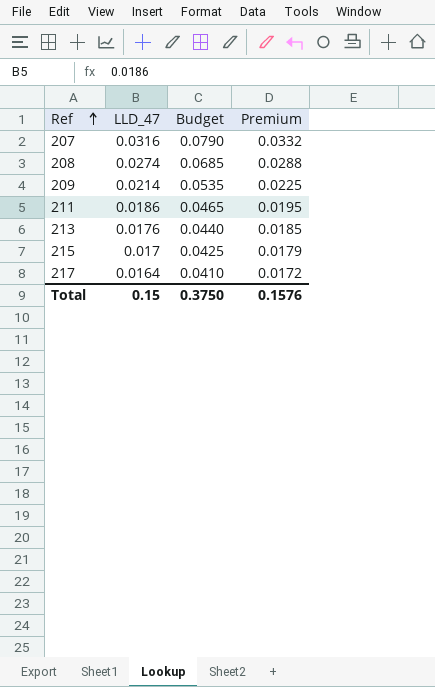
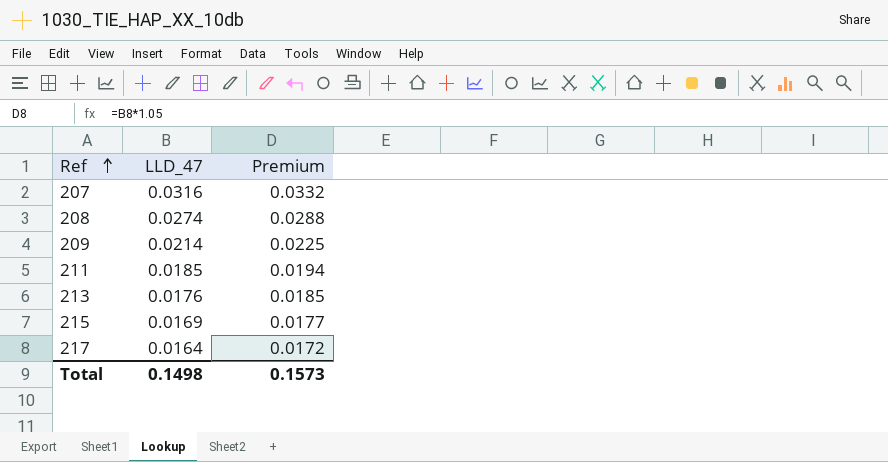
column Budget | formula: [LLD_47] * 2.5 -> none
211 | LLD_47: 0.0186 -> 0.0185
211 | Premium: 0.0195 -> 0.0194
215 | LLD_47: 0.017 -> 0.0169
215 | Premium: 0.0179 -> 0.0177
Total | LLD_47: 0.15 -> 0.1498
Total | Premium: 0.1576 -> 0.1573

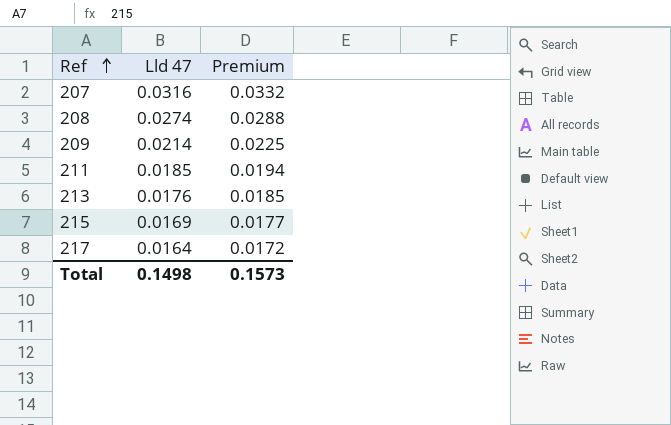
column name: LLD_47 -> Lld 47

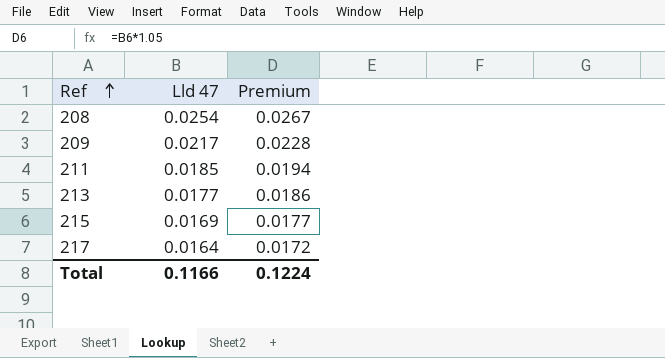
row 207: 0.0316 | 0.0332 -> none
208 | Lld 47: 0.0274 -> 0.0254
208 | Premium: 0.0288 -> 0.0267
209 | Lld 47: 0.0214 -> 0.0217
209 | Premium: 0.0225 -> 0.0228
213 | Lld 47: 0.0176 -> 0.0177
213 | Premium: 0.0185 -> 0.0186
Total | Lld 47: 0.1498 -> 0.1166
Total | Premium: 0.1573 -> 0.1224

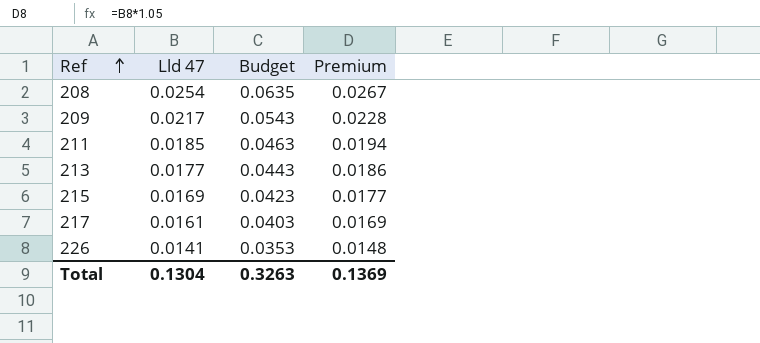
column Budget | formula: none -> [Lld 47] * 2.5
217 | Lld 47: 0.0164 -> 0.0161
217 | Premium: 0.0172 -> 0.0169
row 226: none -> 0.0141 | 0.0353 | 0.0148
Total | Lld 47: 0.1166 -> 0.1304
Total | Premium: 0.1224 -> 0.1369

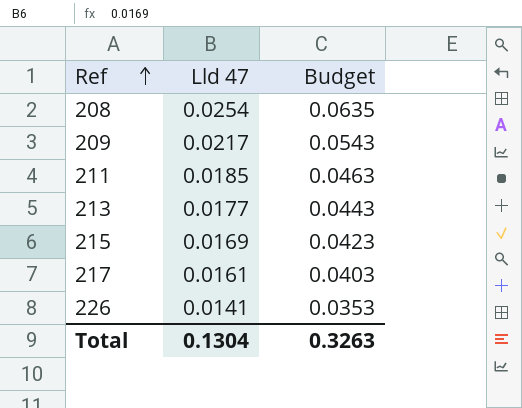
column Premium | formula: [Lld 47] * 1.05 -> none

